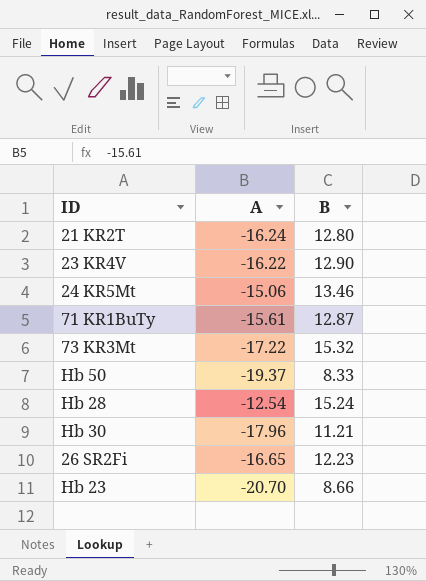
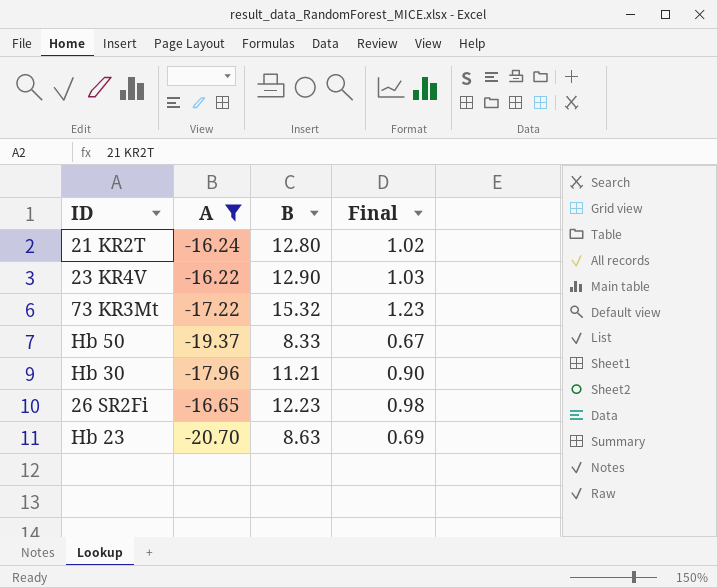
filter: none -> A <= -16.22
column Final | formula: none -> [B] * 0.08
Hb 23 | B: 8.66 -> 8.63

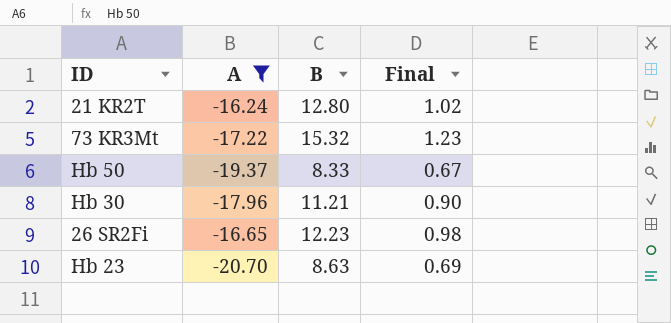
row 23 KR4V: -16.22 | 12.90 | 1.03 -> none

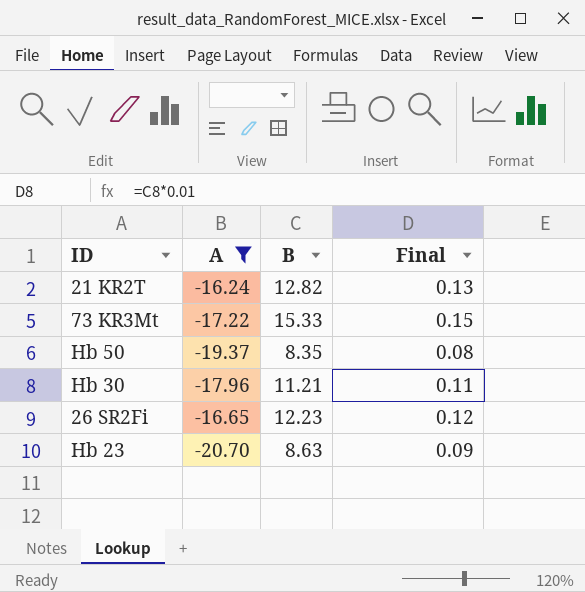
column Final | formula: [B] * 0.08 -> [B] * 0.01
21 KR2T | B: 12.80 -> 12.82
73 KR3Mt | B: 15.32 -> 15.33
Hb 50 | B: 8.33 -> 8.35

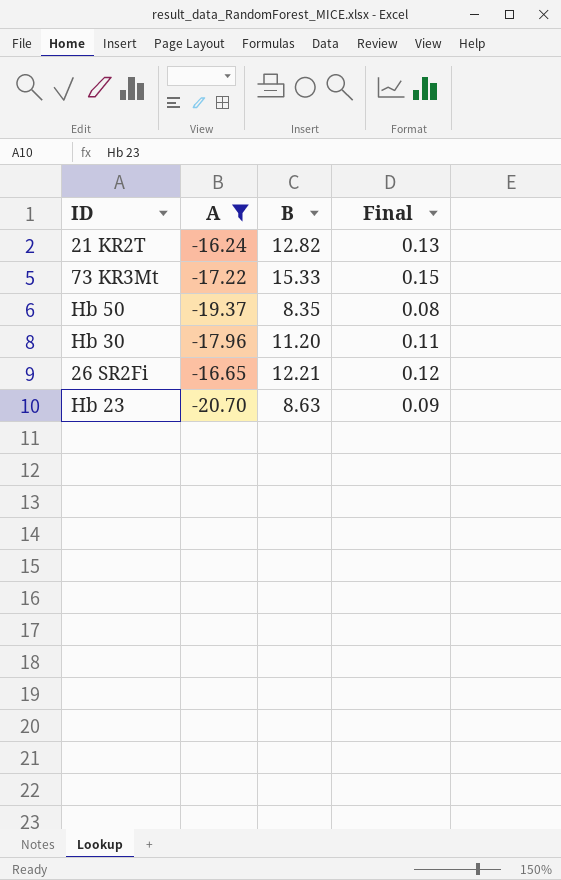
Hb 30 | B: 11.21 -> 11.20
26 SR2Fi | B: 12.23 -> 12.21

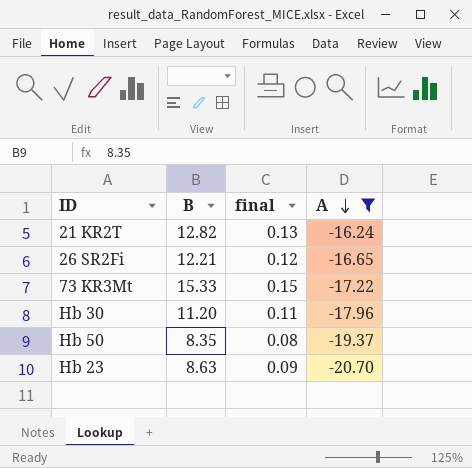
row order: none -> A descending
column name: Final -> final
column A | position: 2 -> 4

